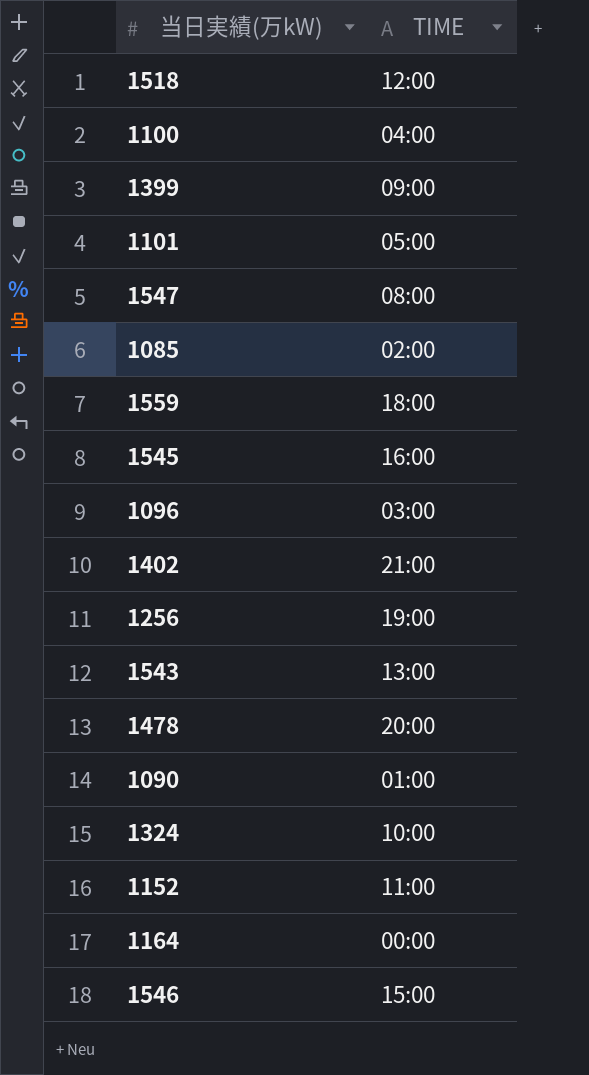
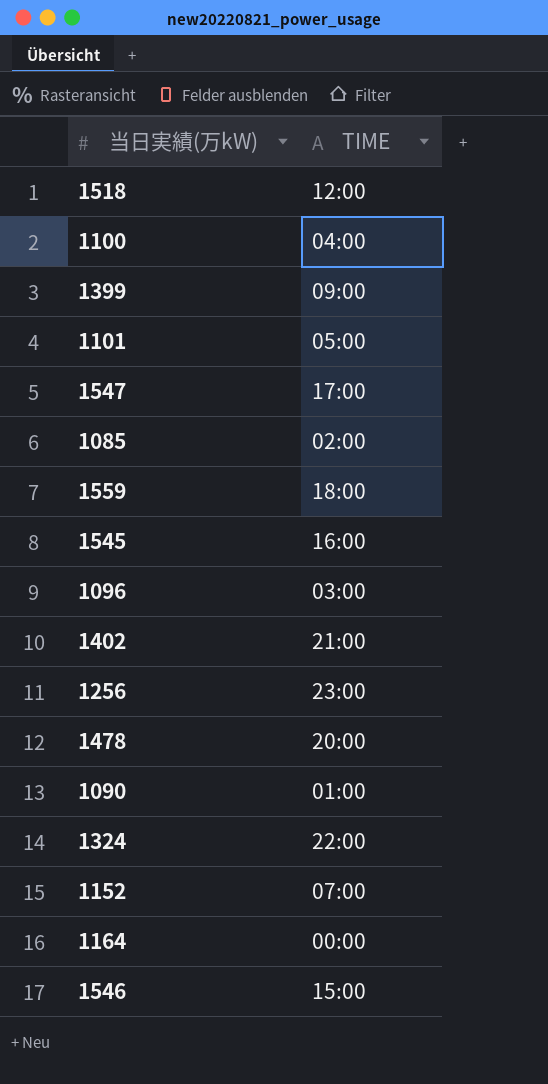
row 1543: 13:00 -> none
1547 | TIME: 08:00 -> 17:00
1256 | TIME: 19:00 -> 23:00
1324 | TIME: 10:00 -> 22:00
1152 | TIME: 11:00 -> 07:00

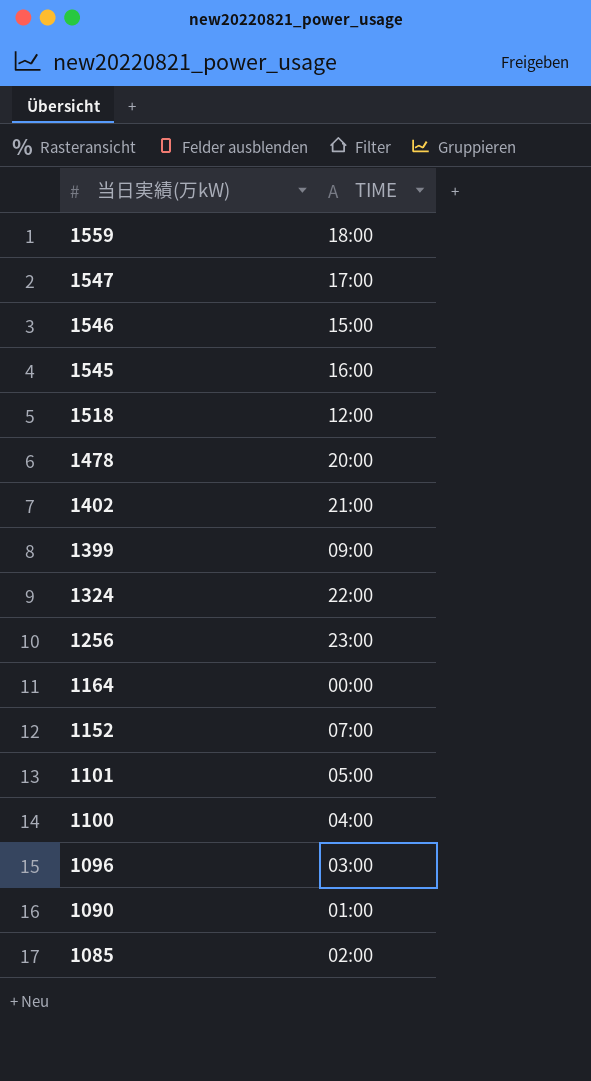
row order: none -> 当日実績(万kW) descending

